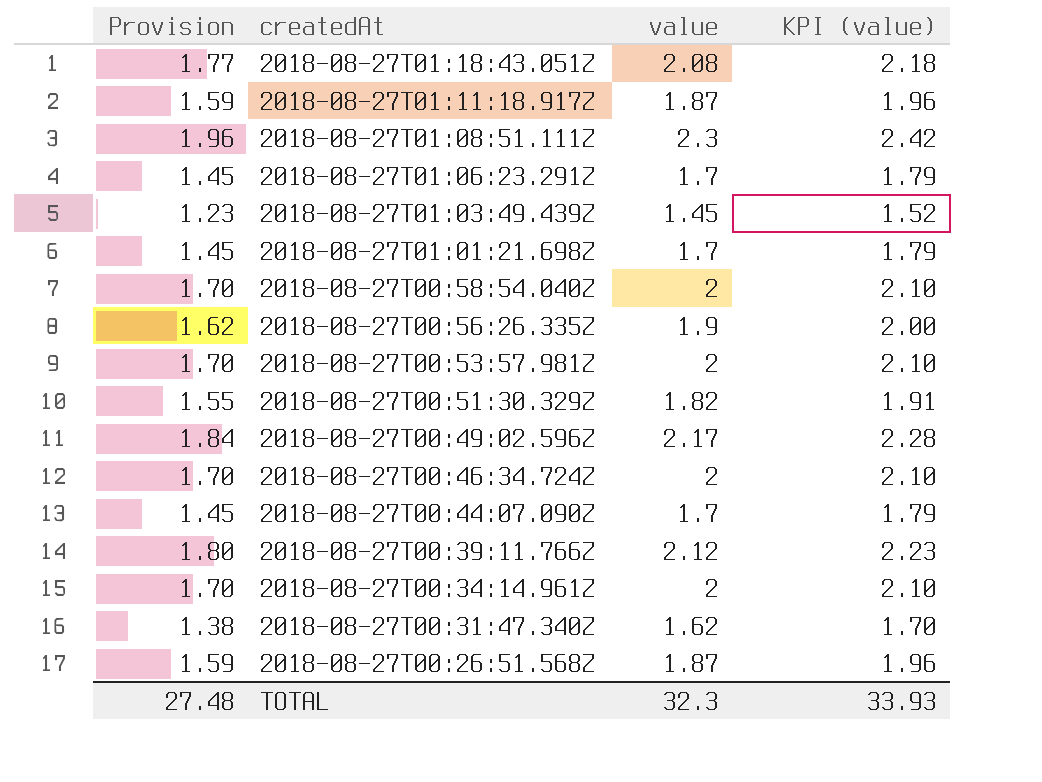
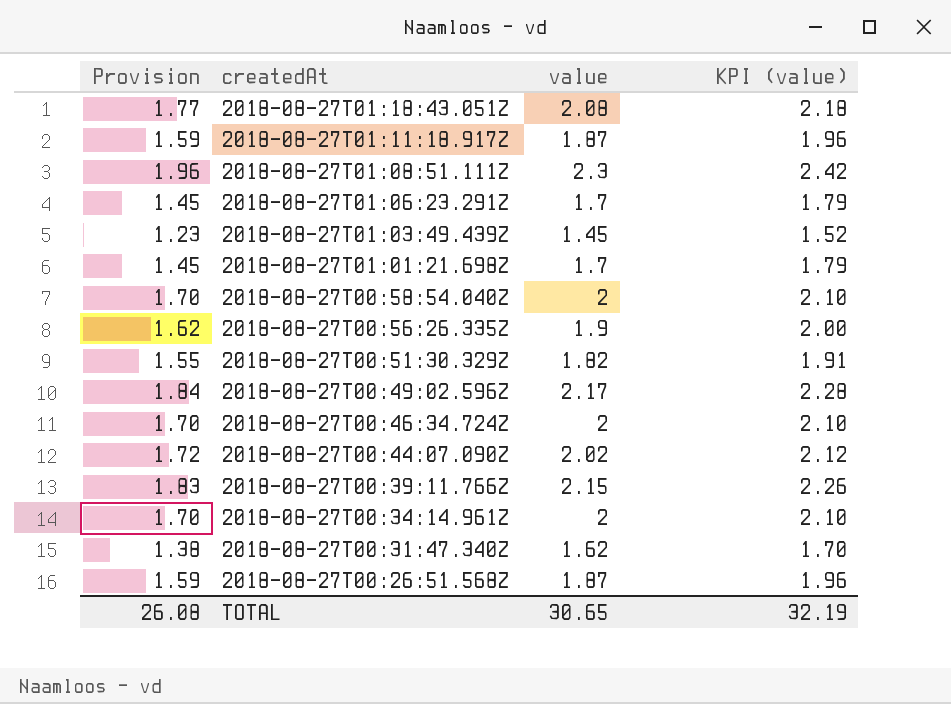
row 2018-08-27T00:53:57.981Z: 1.70 | 2 | 2.10 -> none
2018-08-27T00:44:07.090Z | Provision: 1.45 -> 1.72
2018-08-27T00:44:07.090Z | value: 1.7 -> 2.02
2018-08-27T00:44:07.090Z | KPI (value): 1.79 -> 2.12
2018-08-27T00:39:11.766Z | Provision: 1.80 -> 1.83
2018-08-27T00:39:11.766Z | value: 2.12 -> 2.15
2018-08-27T00:39:11.766Z | KPI (value): 2.23 -> 2.26
TOTAL | Provision: 27.48 -> 26.08
TOTAL | value: 32.3 -> 30.65
TOTAL | KPI (value): 33.93 -> 32.19

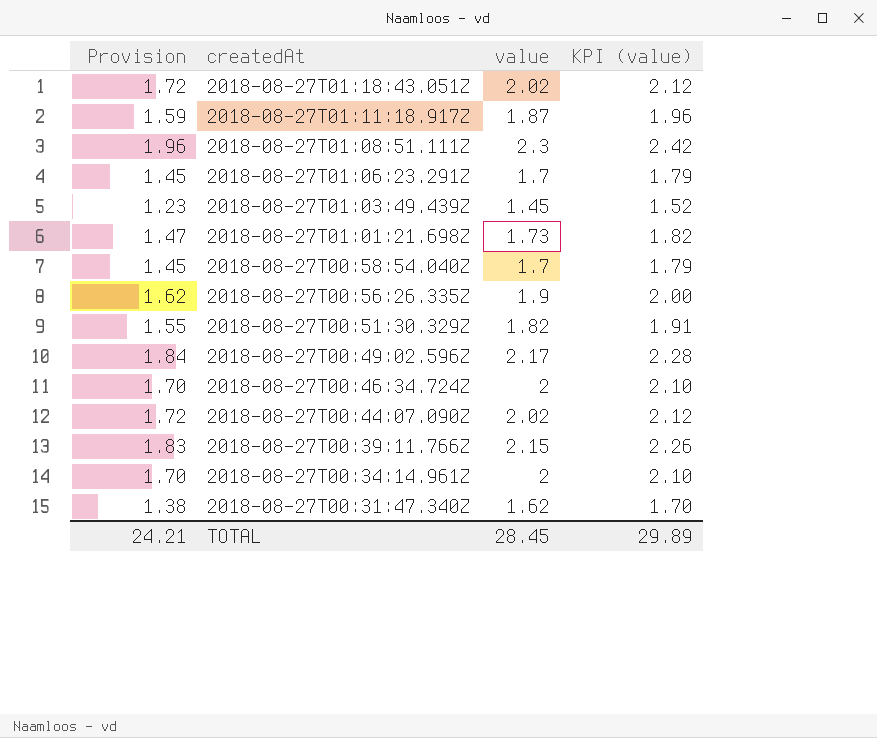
row 2018-08-27T00:26:51.568Z: 1.59 | 1.87 | 1.96 -> none
2018-08-27T01:18:43.051Z | Provision: 1.77 -> 1.72
2018-08-27T01:18:43.051Z | value: 2.08 -> 2.02
2018-08-27T01:18:43.051Z | KPI (value): 2.18 -> 2.12
2018-08-27T01:01:21.698Z | Provision: 1.45 -> 1.47
2018-08-27T01:01:21.698Z | value: 1.7 -> 1.73
2018-08-27T01:01:21.698Z | KPI (value): 1.79 -> 1.82
2018-08-27T00:58:54.040Z | Provision: 1.70 -> 1.45
2018-08-27T00:58:54.040Z | value: 2 -> 1.7
2018-08-27T00:58:54.040Z | KPI (value): 2.10 -> 1.79
TOTAL | Provision: 26.08 -> 24.21
TOTAL | value: 30.65 -> 28.45
TOTAL | KPI (value): 32.19 -> 29.89

